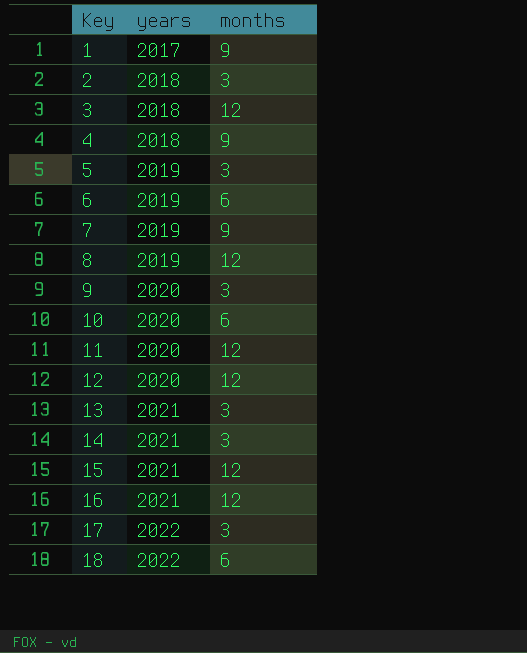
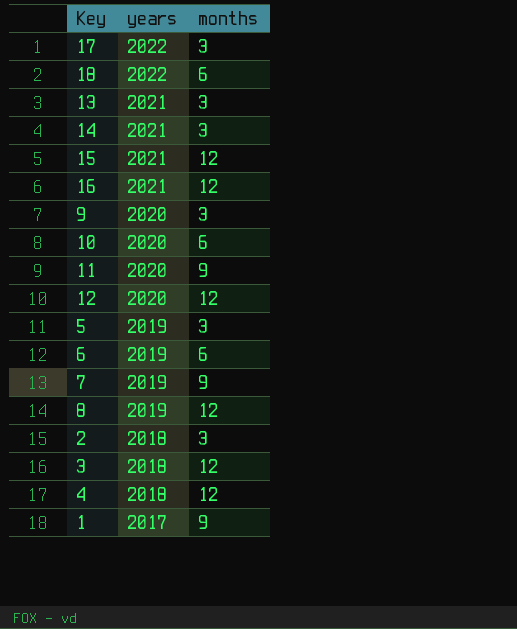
row order: Key ascending -> years descending
11 | months: 12 -> 9
4 | months: 9 -> 12

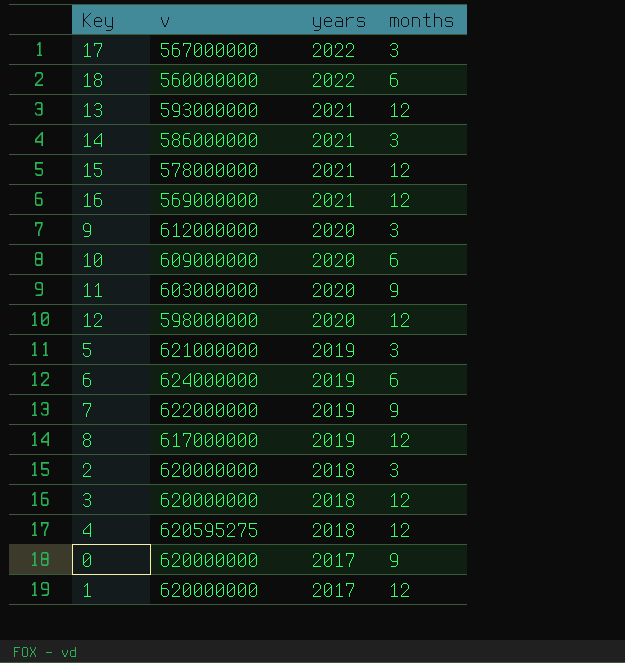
column v | position: none -> 2
13 | months: 3 -> 12
row 0: none -> 620000000 | 2017 | 9
1 | months: 9 -> 12

